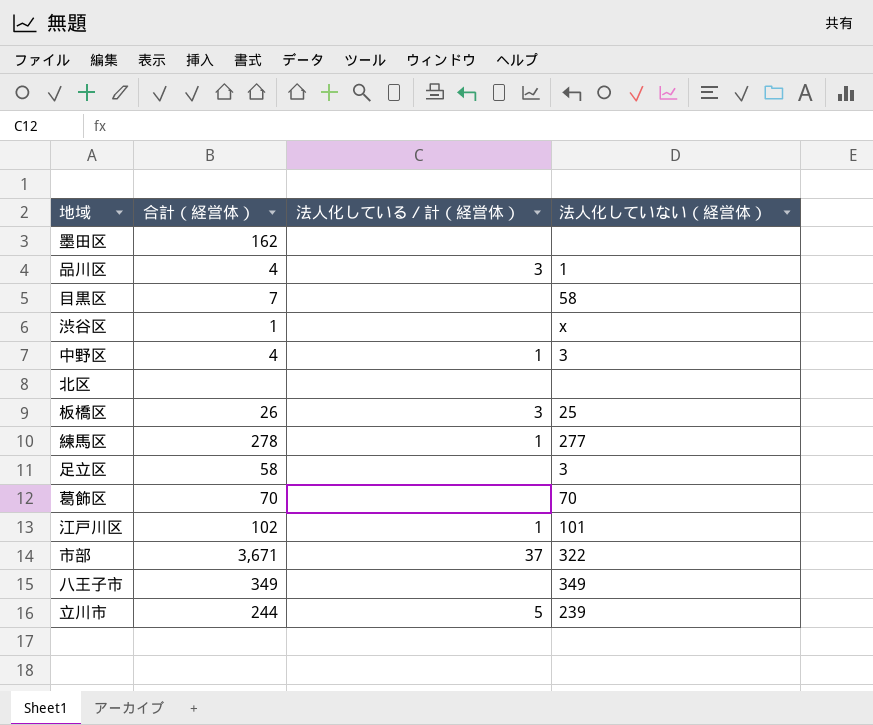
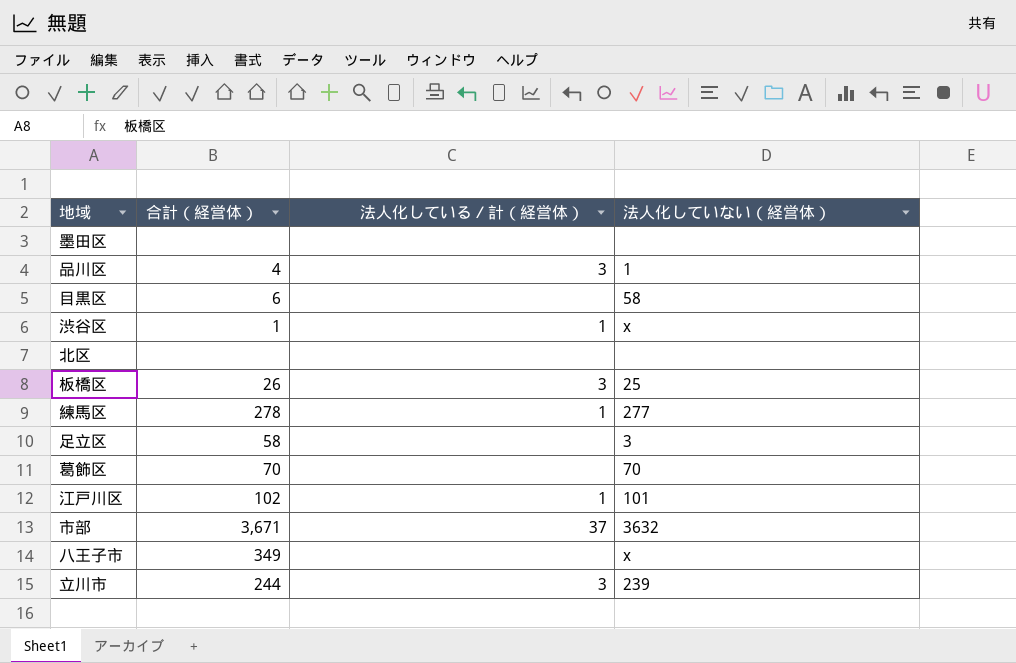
row 中野区: 4 | 1 | 3 -> none
墨田区 | 合計（経営体）: 162 -> none
目黒区 | 合計（経営体）: 7 -> 6
渋谷区 | 法人化している／計（経営体）: none -> 1
市部 | 法人化していない（経営体）: 322 -> 3632
八王子市 | 法人化していない（経営体）: 349 -> x
立川市 | 法人化している／計（経営体）: 5 -> 3

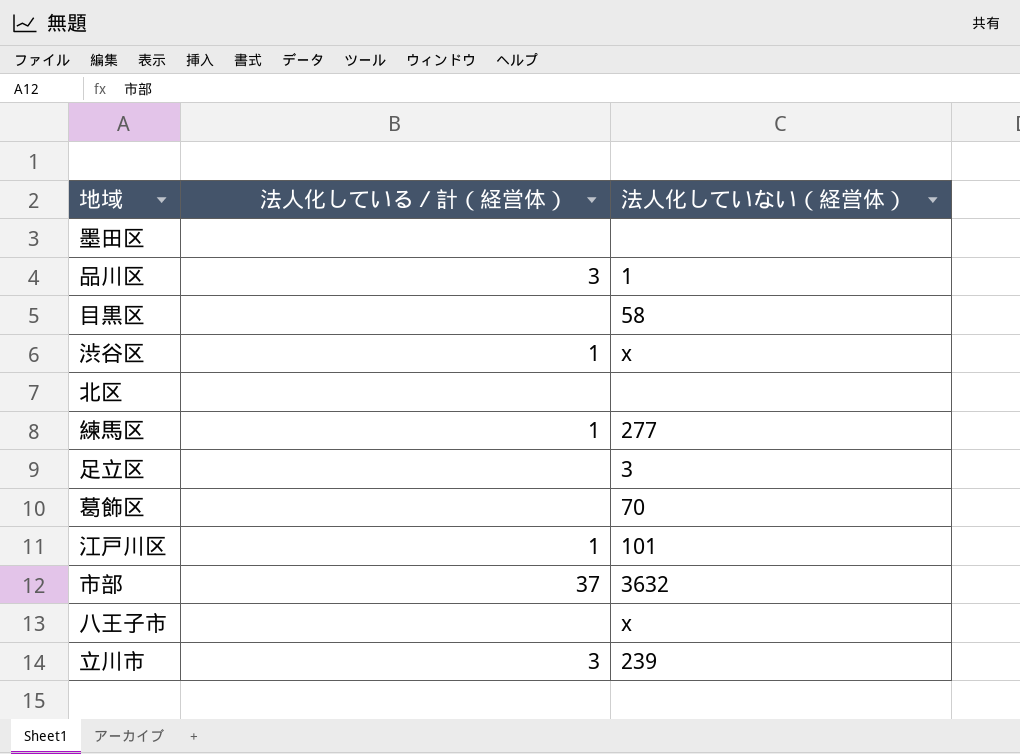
column 合計（経営体） | position: 2 -> none
row 板橋区: 26 | 3 | 25 -> none

